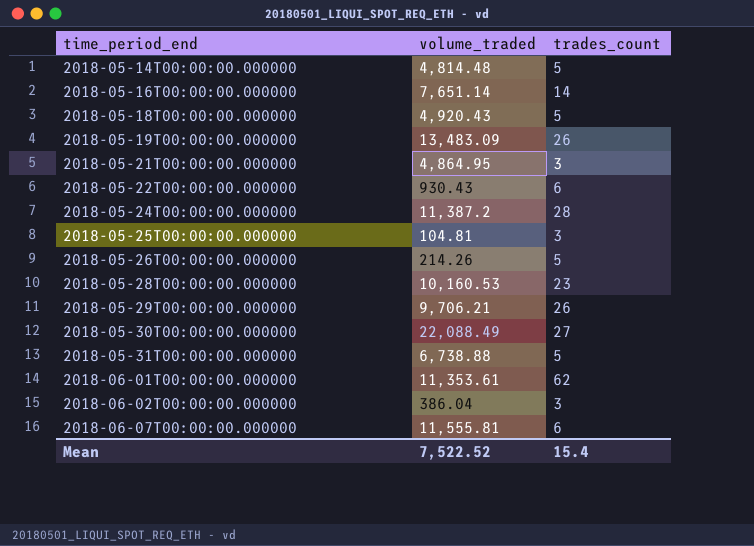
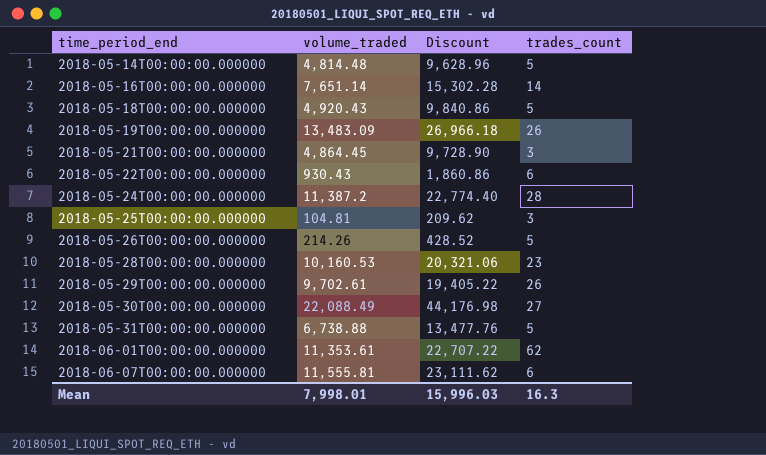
column Discount | formula: none -> [volume_traded] * 2
row 2018-06-02T00:00:00.000000: 386.04 | 3 -> none
2018-05-21T00:00:00.000000 | volume_traded: 4,864.95 -> 4,864.45
2018-05-29T00:00:00.000000 | volume_traded: 9,706.21 -> 9,702.61
Mean | volume_traded: 7,522.52 -> 7,998.01
Mean | trades_count: 15.4 -> 16.3

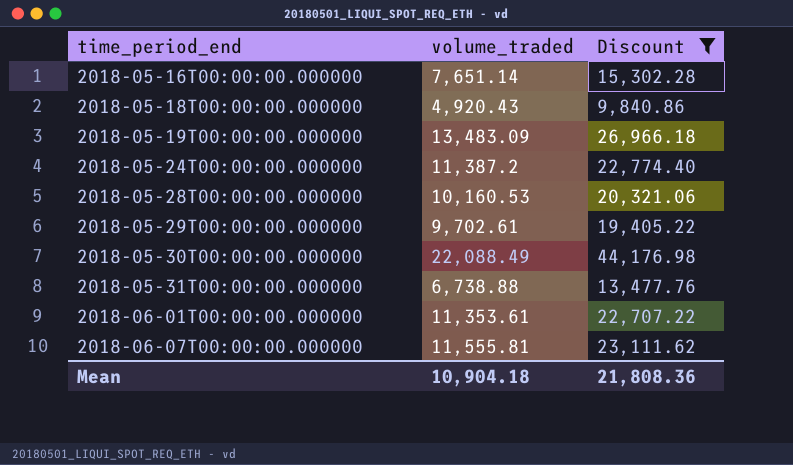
filter: none -> Discount >= 9,840.86
column trades_count | position: 4 -> none
Mean | volume_traded: 7,998.01 -> 10,904.18
Mean | Discount: 15,996.03 -> 21,808.36

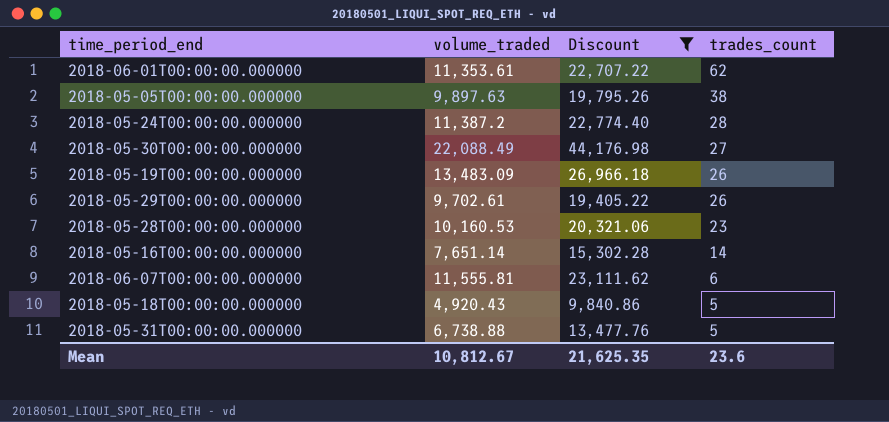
row order: time_period_end ascending -> trades_count descending
column trades_count | position: none -> 4
row 2018-05-05T00:00:00.000000: none -> 9,897.63 | 19,795.26 | 38
Mean | volume_traded: 10,904.18 -> 10,812.67
Mean | Discount: 21,808.36 -> 21,625.35

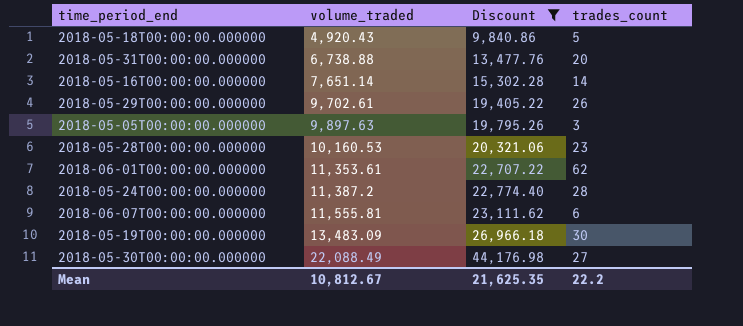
row order: trades_count descending -> volume_traded ascending
2018-05-31T00:00:00.000000 | trades_count: 5 -> 20
2018-05-05T00:00:00.000000 | trades_count: 38 -> 3
2018-05-19T00:00:00.000000 | trades_count: 26 -> 30
Mean | trades_count: 23.6 -> 22.2

